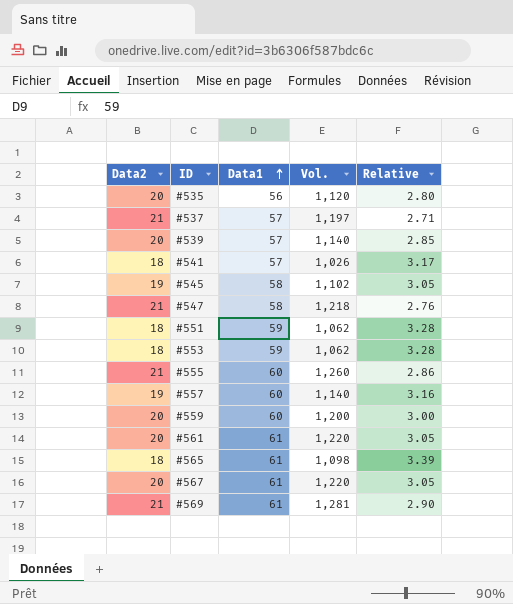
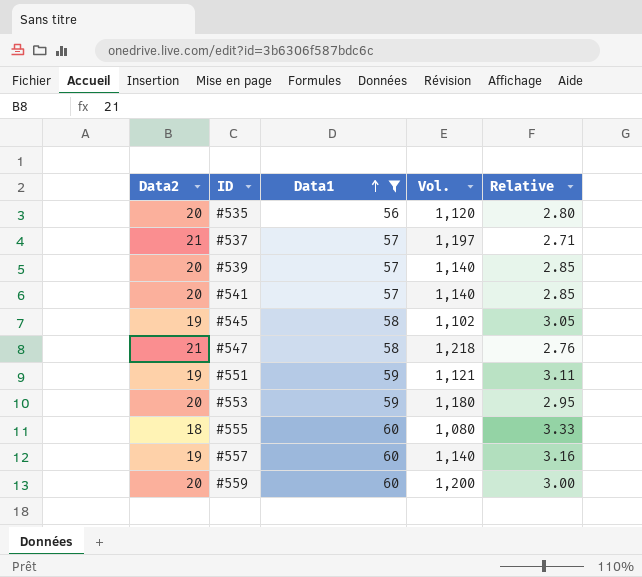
filter: none -> Data1 != 61
#541 | Data2: 18 -> 20
#541 | Vol.: 1,026 -> 1,140
#541 | Relative: 3.17 -> 2.85
#551 | Data2: 18 -> 19
#551 | Vol.: 1,062 -> 1,121
#551 | Relative: 3.28 -> 3.11
#553 | Data2: 18 -> 20
#553 | Vol.: 1,062 -> 1,180
#553 | Relative: 3.28 -> 2.95
#555 | Data2: 21 -> 18
#555 | Vol.: 1,260 -> 1,080
#555 | Relative: 2.86 -> 3.33

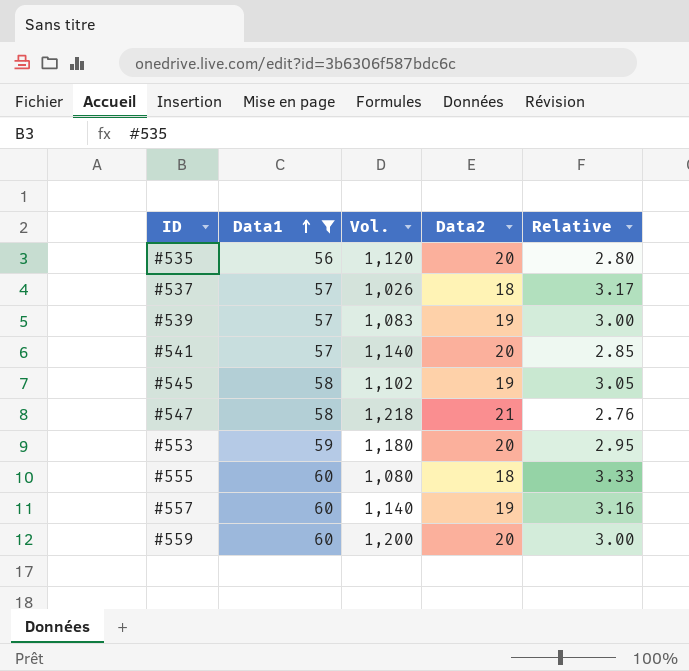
column Data2 | position: 1 -> 4
row #551: 19 | 59 | 1,121 | 3.11 -> none
#537 | Vol.: 1,197 -> 1,026
#537 | Data2: 21 -> 18
#537 | Relative: 2.71 -> 3.17
#539 | Vol.: 1,140 -> 1,083
#539 | Data2: 20 -> 19
#539 | Relative: 2.85 -> 3.00

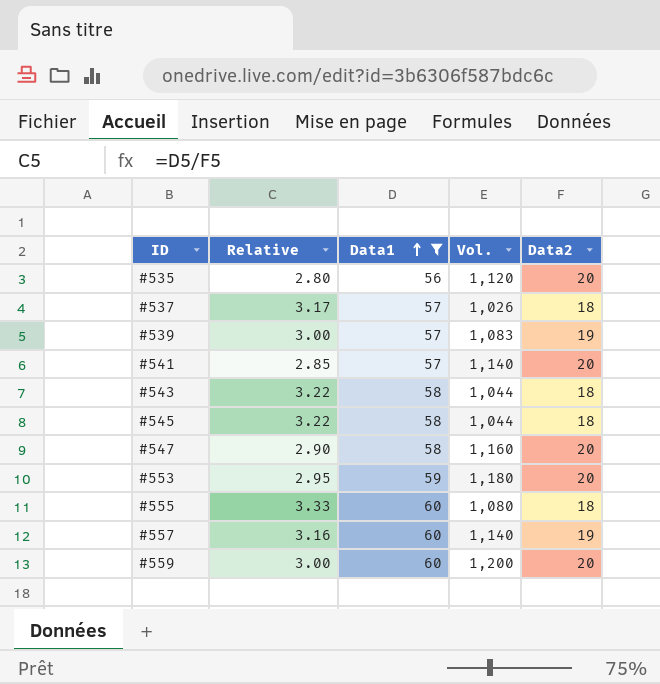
column Relative | position: 5 -> 2
row #543: none -> 3.22 | 58 | 1,044 | 18
#545 | Relative: 3.05 -> 3.22
#545 | Vol.: 1,102 -> 1,044
#545 | Data2: 19 -> 18
#547 | Relative: 2.76 -> 2.90
#547 | Vol.: 1,218 -> 1,160
#547 | Data2: 21 -> 20

